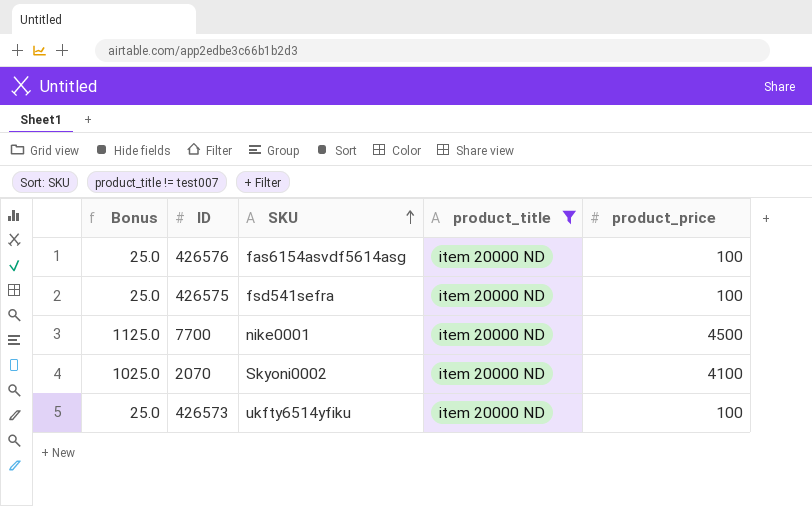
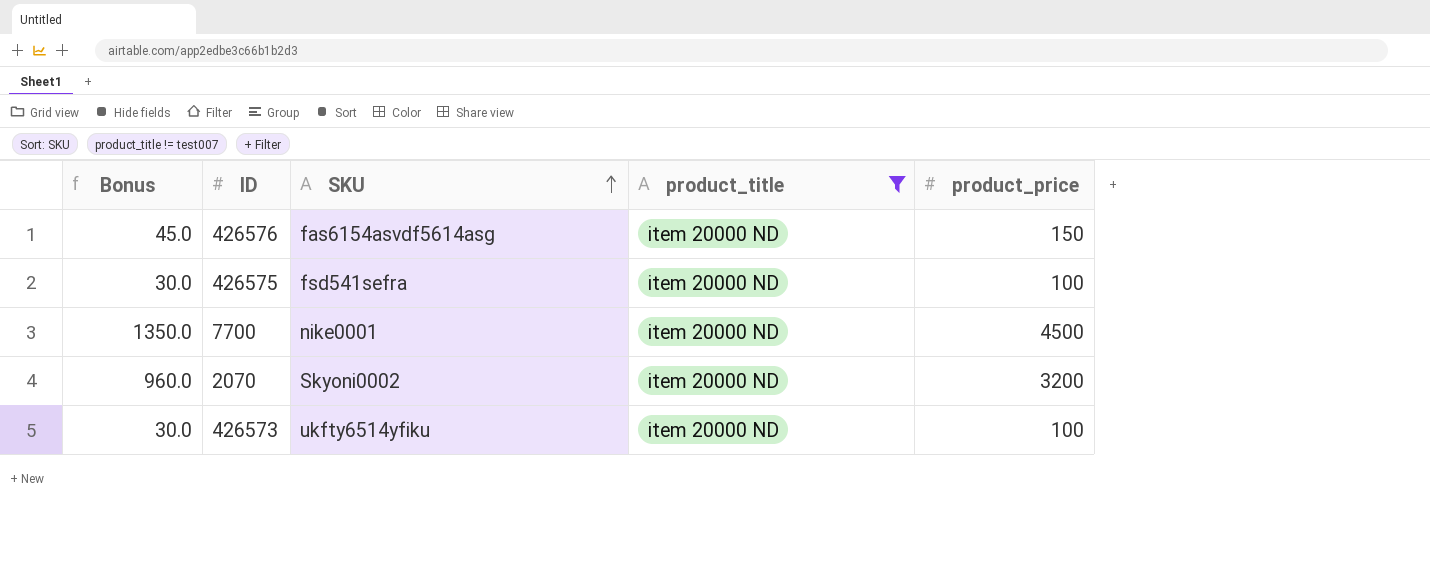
column Bonus | formula: [product_price] * 0.25 -> [product_price] * 0.3
426576 | product_price: 100 -> 150
2070 | product_price: 4100 -> 3200

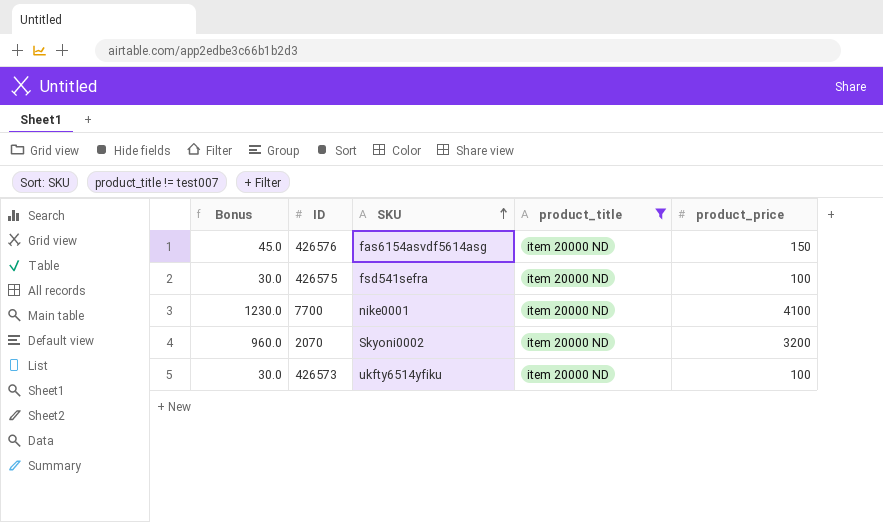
7700 | Bonus: 1350.0 -> 1230.0
7700 | product_price: 4500 -> 4100

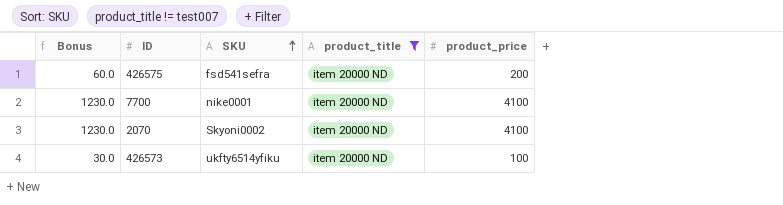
row 426576: 45.0 | fas6154asvdf5614asg | item 20000 ND | 150 -> none
426575 | Bonus: 30.0 -> 60.0
426575 | product_price: 100 -> 200
2070 | Bonus: 960.0 -> 1230.0
2070 | product_price: 3200 -> 4100

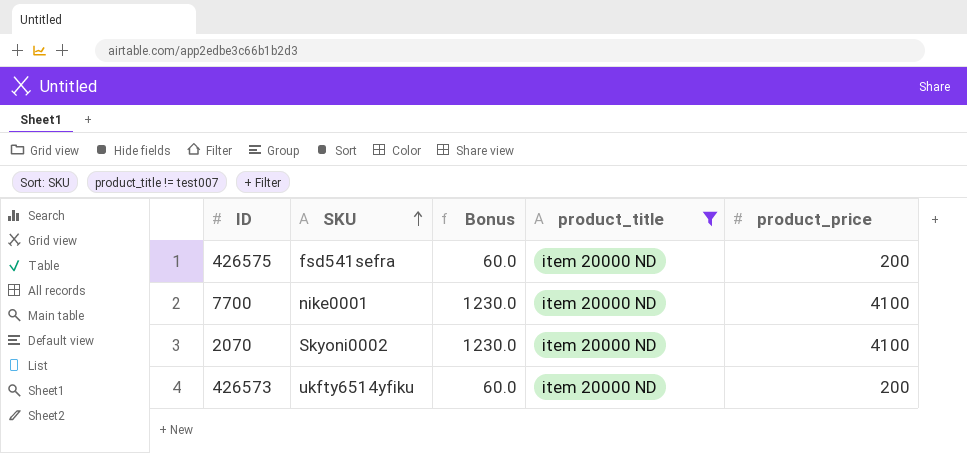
column Bonus | position: 1 -> 3
426573 | Bonus: 30.0 -> 60.0
426573 | product_price: 100 -> 200

